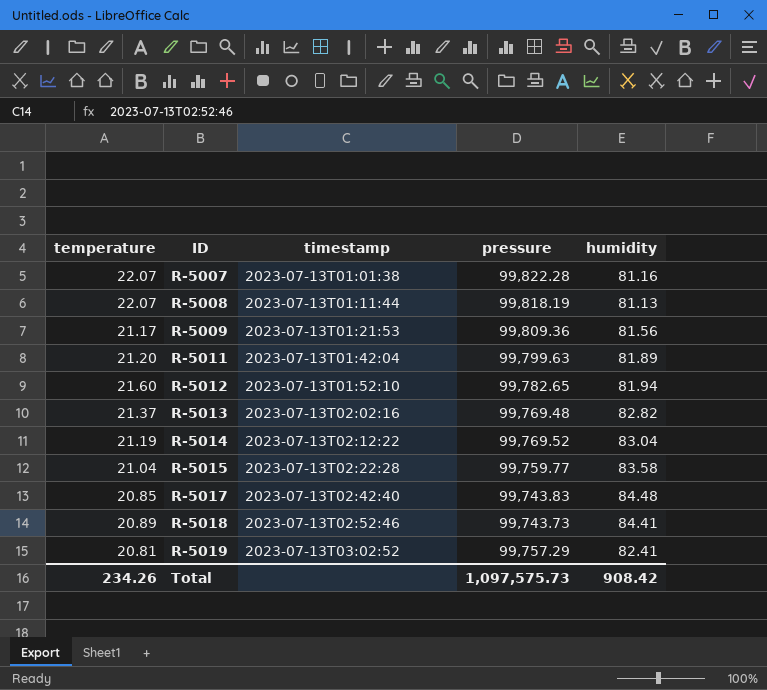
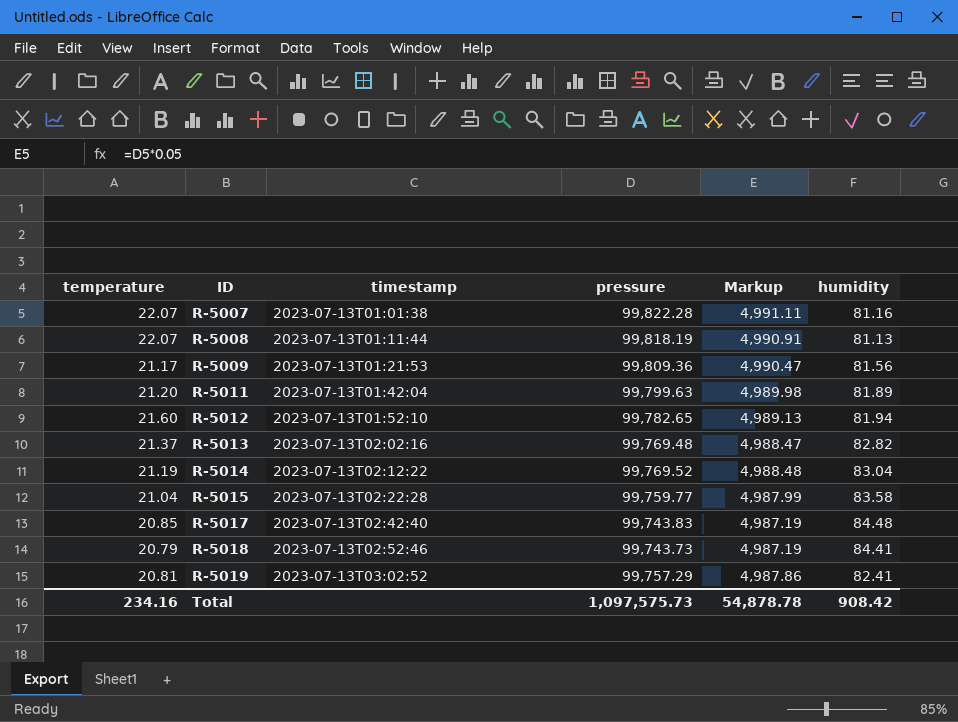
column Markup | formula: none -> [pressure] * 0.05
R-5018 | temperature: 20.89 -> 20.79
Total | temperature: 234.26 -> 234.16

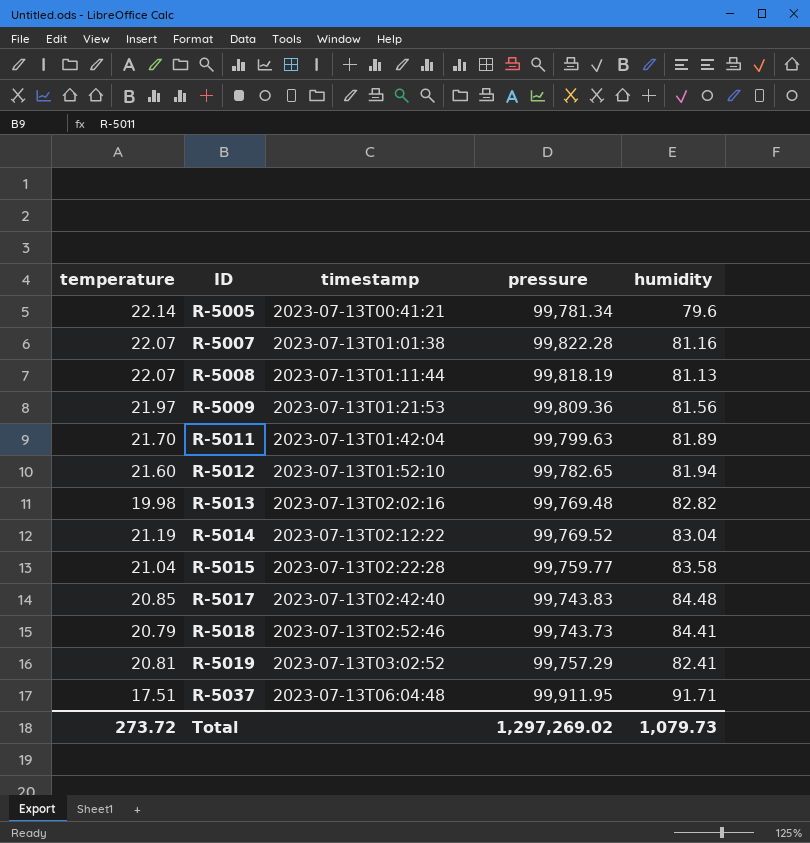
column Markup | formula: [pressure] * 0.05 -> none
row R-5005: none -> 22.14 | 2023-07-13T00:41:21 | 99,781.34 | 79.6
R-5009 | temperature: 21.17 -> 21.97
R-5011 | temperature: 21.20 -> 21.70
R-5013 | temperature: 21.37 -> 19.98
row R-5037: none -> 17.51 | 2023-07-13T06:04:48 | 99,911.95 | 91.71
Total | temperature: 234.16 -> 273.72
Total | pressure: 1,097,575.73 -> 1,297,269.02
Total | humidity: 908.42 -> 1,079.73

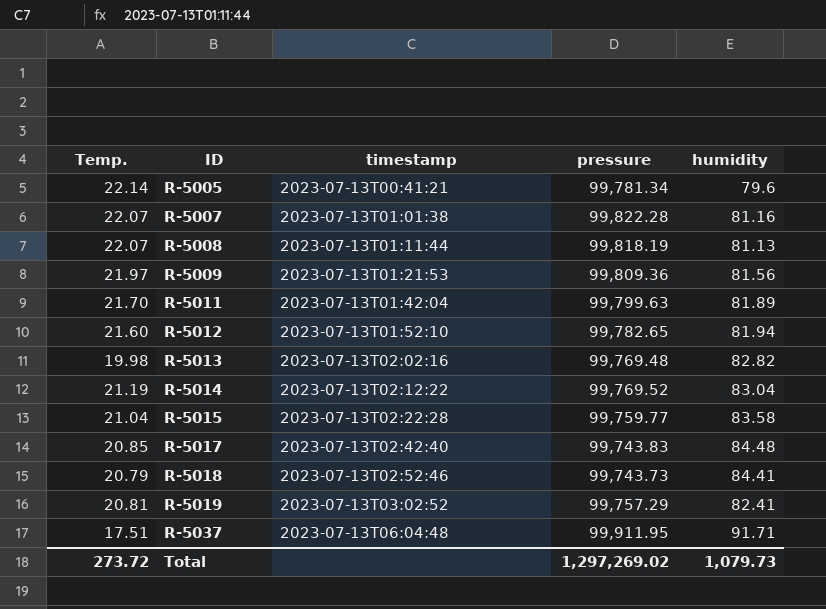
column name: temperature -> Temp.

